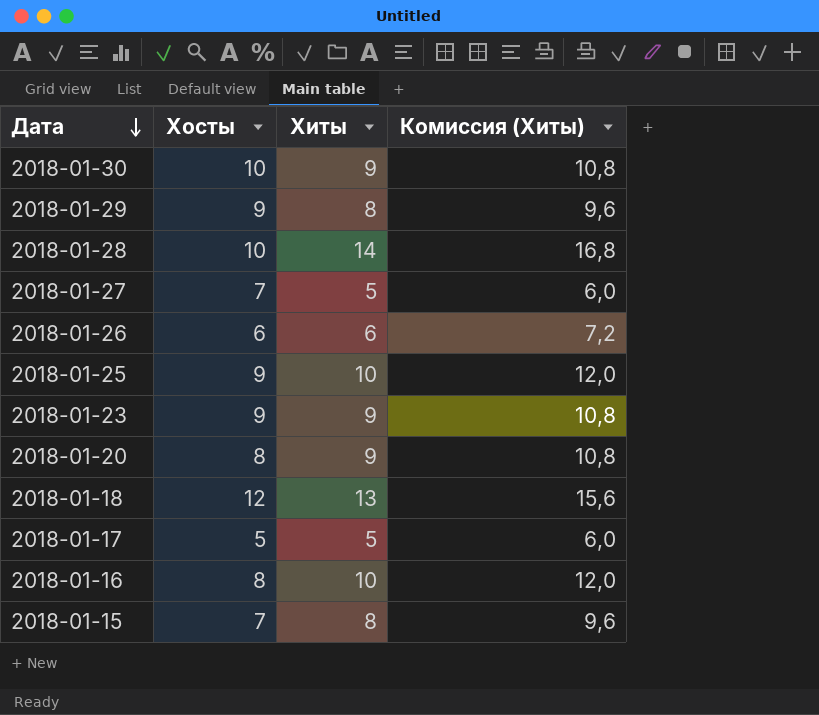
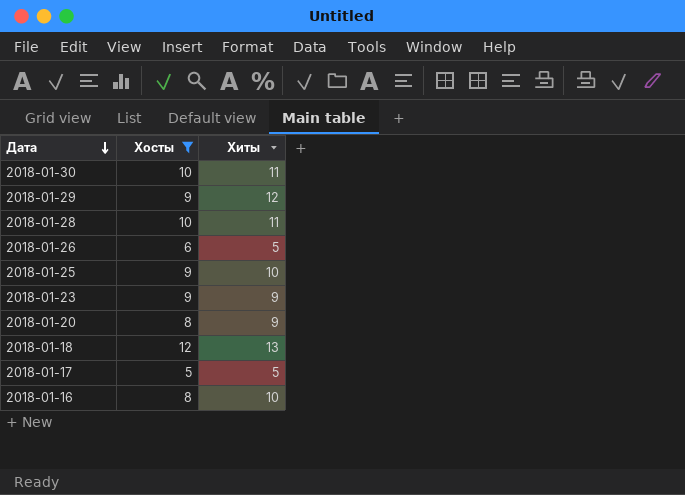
filter: none -> Хосты != 7
column Комиссия (Хиты) | formula: [Хиты] * 1,2 -> none
2018-01-30 | Хиты: 9 -> 11
2018-01-29 | Хиты: 8 -> 12
2018-01-28 | Хиты: 14 -> 11
2018-01-26 | Хиты: 6 -> 5

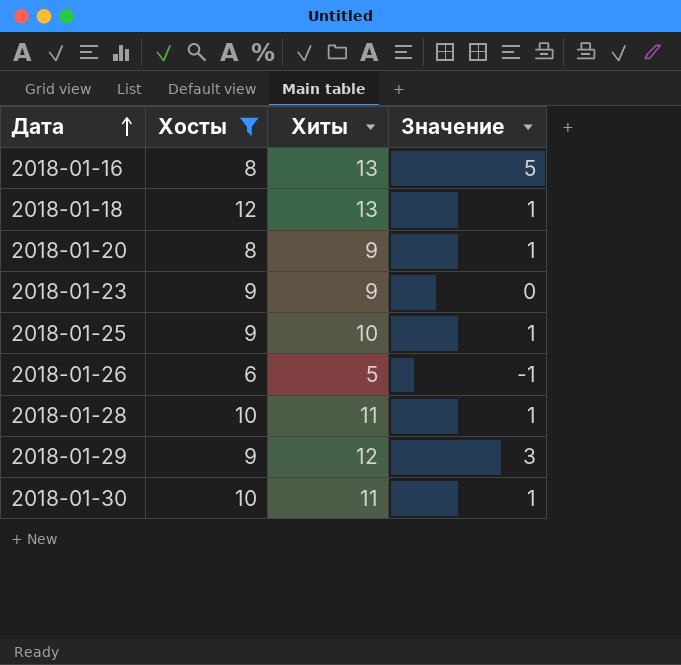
row order: Дата descending -> Дата ascending
column Значение | formula: none -> [Хиты] - [Хосты]
row 2018-01-17: 5 | 5 -> none
2018-01-16 | Хиты: 10 -> 13

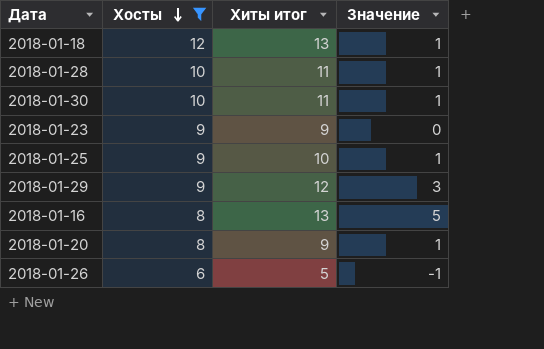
row order: Дата ascending -> Хосты descending
column name: Хиты -> Хиты итог

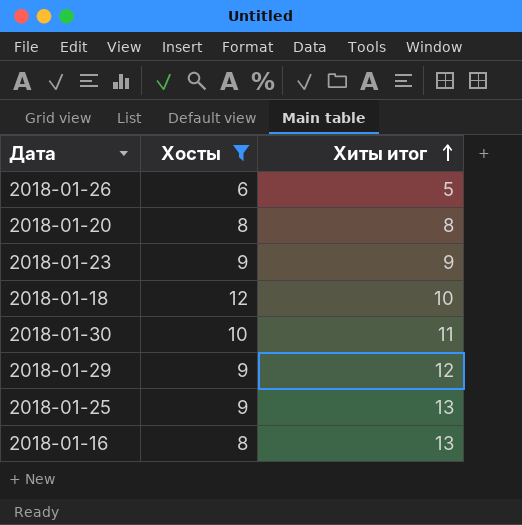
row order: Хосты descending -> Хиты итог ascending
column Значение | formula: [Хиты итог] - [Хосты] -> none
row 2018-01-28: 10 | 11 | 1 -> none
2018-01-20 | Хиты итог: 9 -> 8
2018-01-18 | Хиты итог: 13 -> 10
2018-01-25 | Хиты итог: 10 -> 13

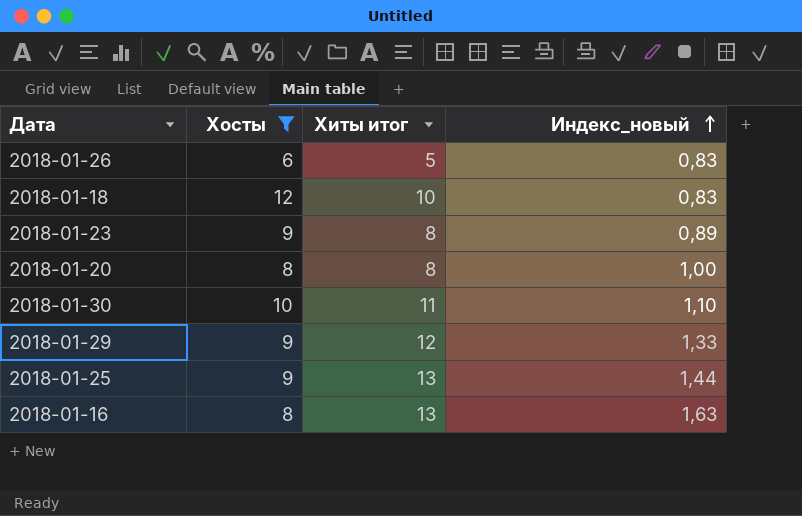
row order: Хиты итог ascending -> Индекс_новый ascending
column Индекс_новый | formula: none -> [Хиты итог] / [Хосты]
2018-01-23 | Хиты итог: 9 -> 8

